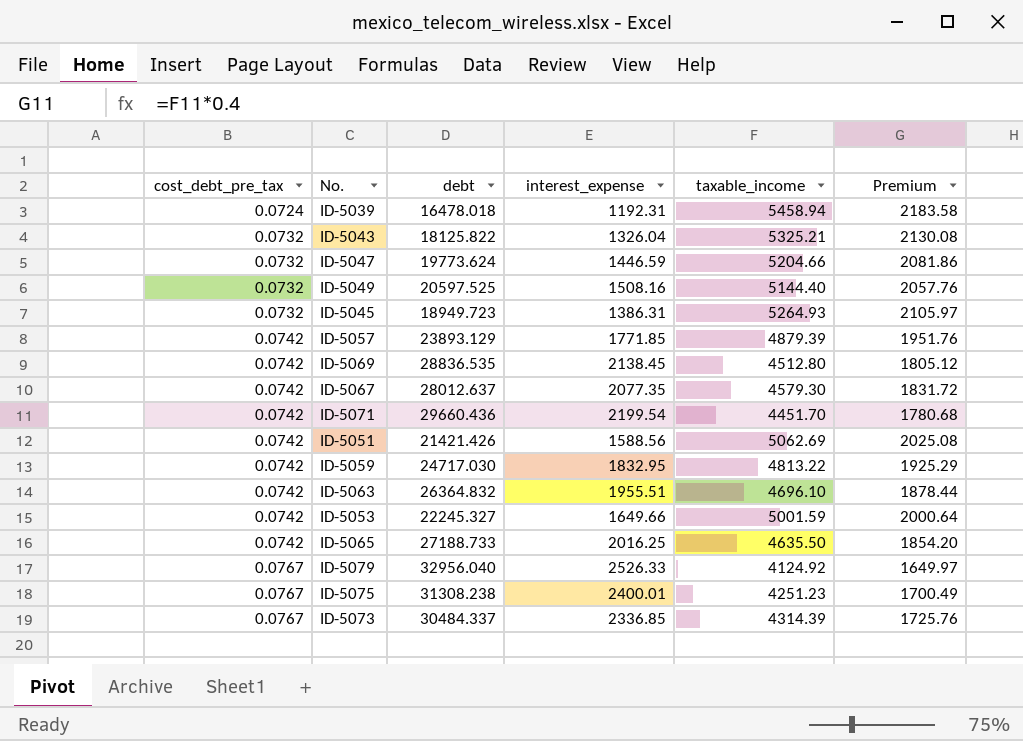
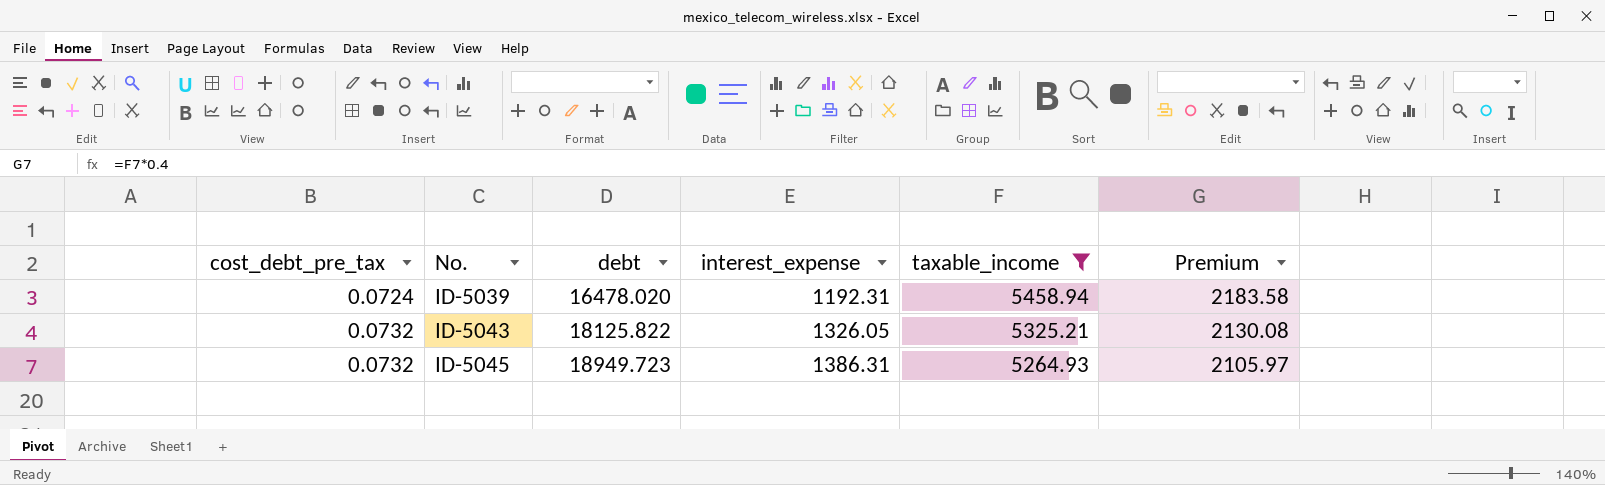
filter: none -> taxable_income >= 5264.93
ID-5039 | debt: 16478.018 -> 16478.020
ID-5043 | interest_expense: 1326.04 -> 1326.05

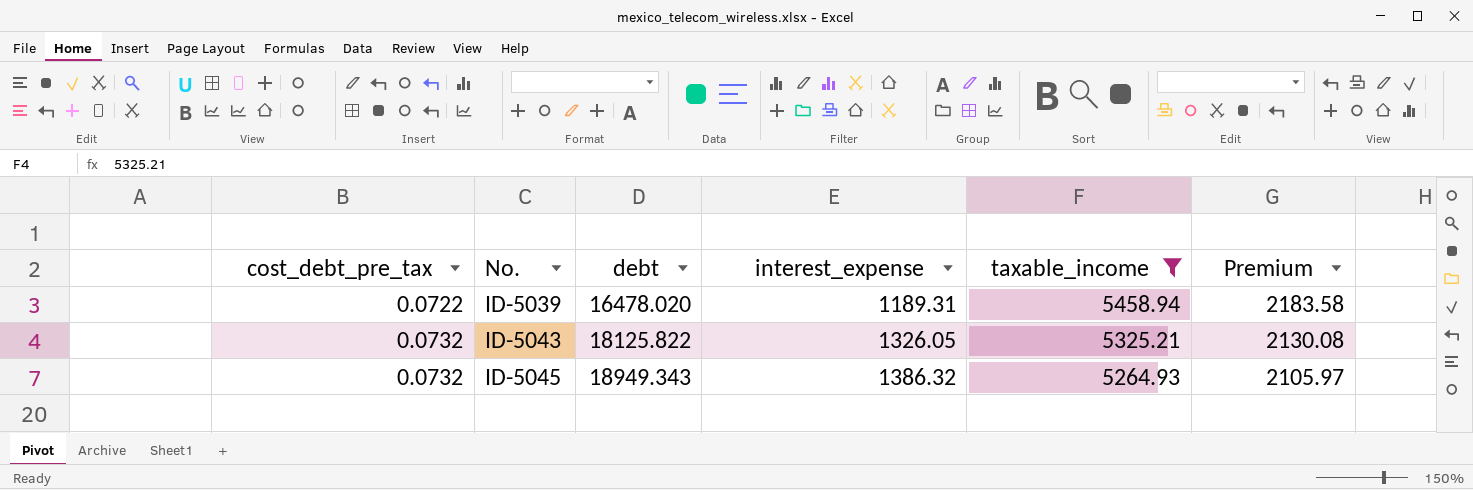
ID-5039 | cost_debt_pre_tax: 0.0724 -> 0.0722
ID-5039 | interest_expense: 1192.31 -> 1189.31
ID-5045 | debt: 18949.723 -> 18949.343
ID-5045 | interest_expense: 1386.31 -> 1386.32

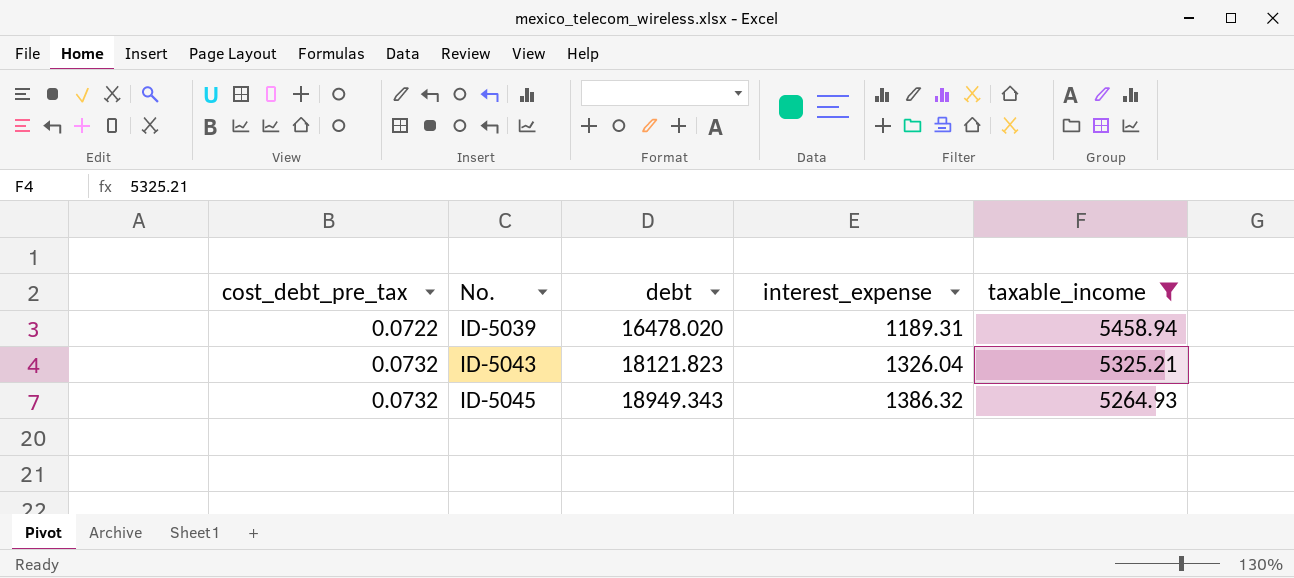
column Premium | formula: [taxable_income] * 0.4 -> none
ID-5043 | debt: 18125.822 -> 18121.823
ID-5043 | interest_expense: 1326.05 -> 1326.04

